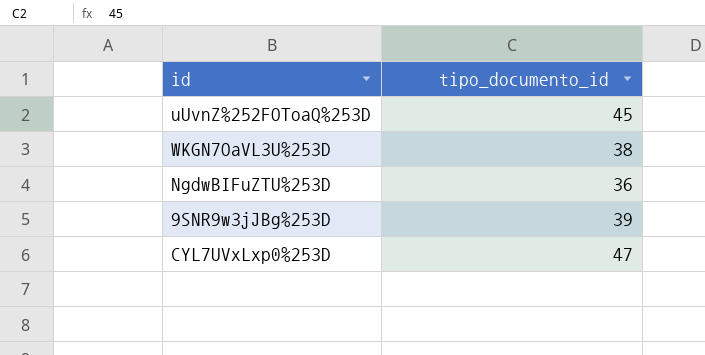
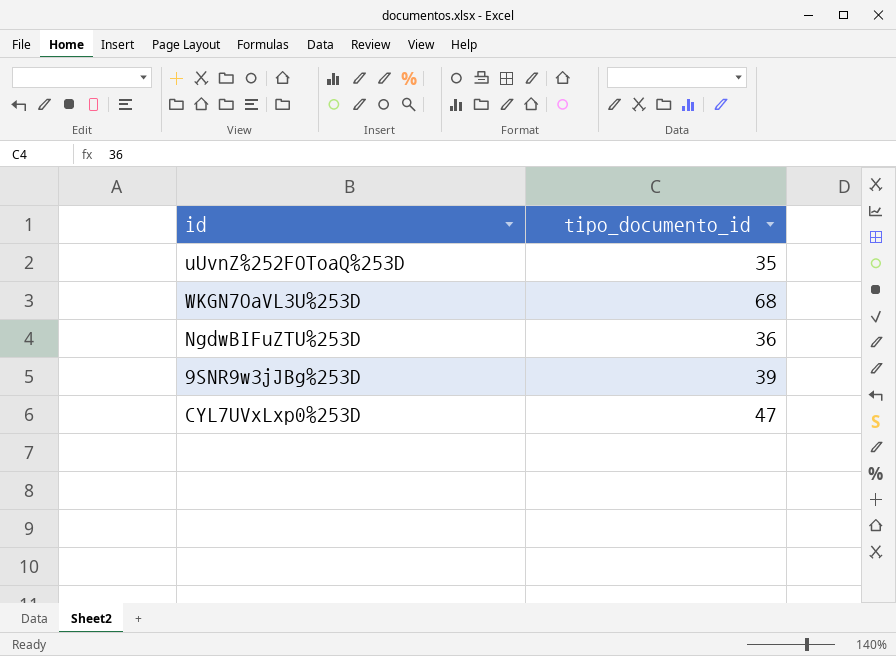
uUvnZ%252FOToaQ%253D | tipo_documento_id: 45 -> 35
WKGN7OaVL3U%253D | tipo_documento_id: 38 -> 68

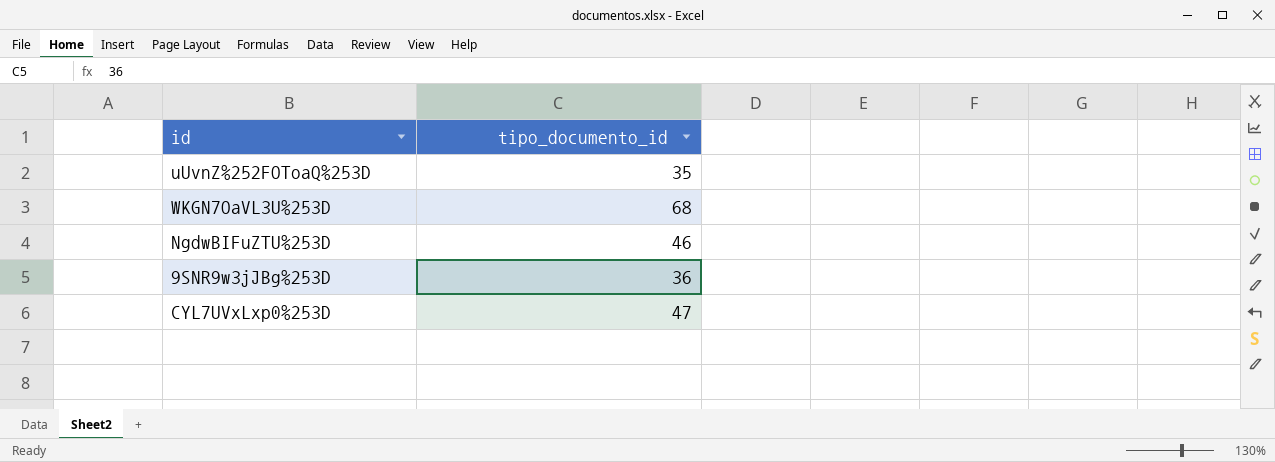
NgdwBIFuZTU%253D | tipo_documento_id: 36 -> 46
9SNR9w3jJBg%253D | tipo_documento_id: 39 -> 36

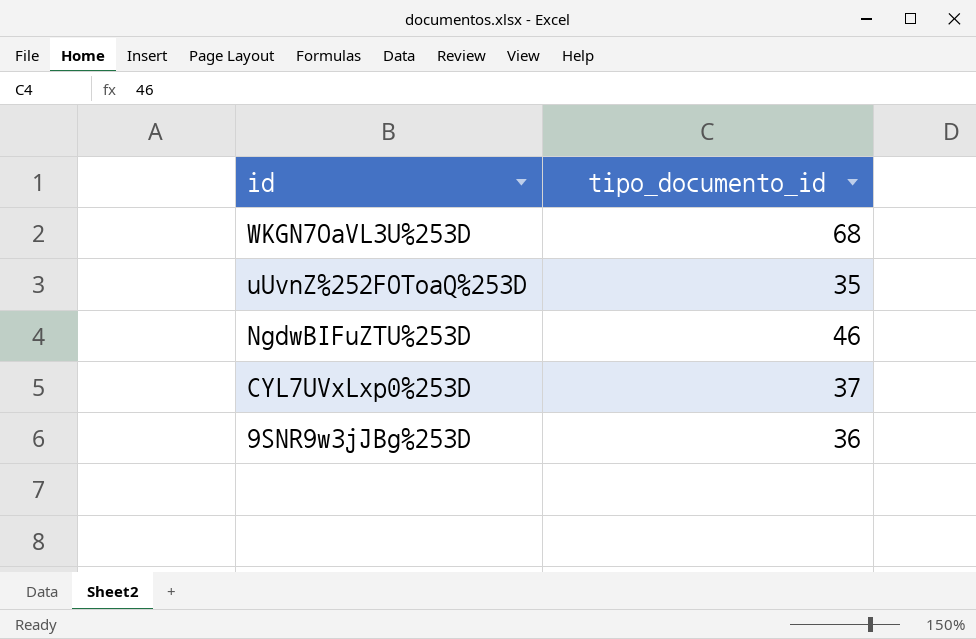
row order: none -> id descending
CYL7UVxLxp0%253D | tipo_documento_id: 47 -> 37

